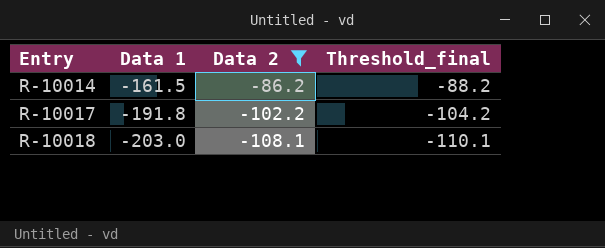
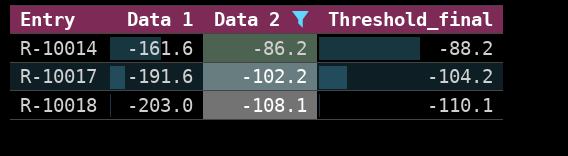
R-10014 | Data 1: -161.5 -> -161.6
R-10017 | Data 1: -191.8 -> -191.6

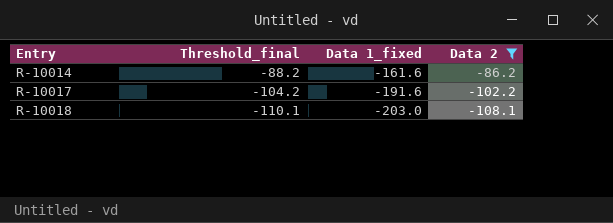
column Threshold_final | position: 4 -> 2
column name: Data 1 -> Data 1_fixed

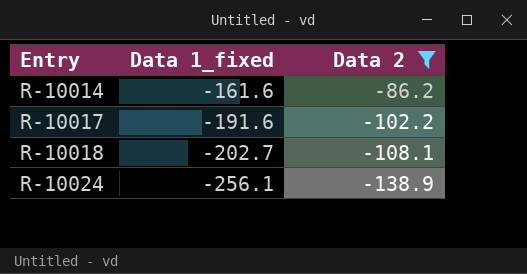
column Threshold_final | formula: [Data 2] - 2 -> none
R-10018 | Data 1_fixed: -203.0 -> -202.7
row R-10024: none -> -256.1 | -138.9

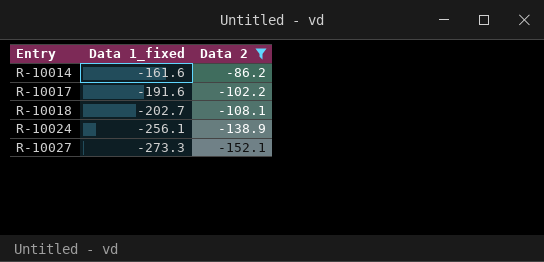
row R-10027: none -> -273.3 | -152.1

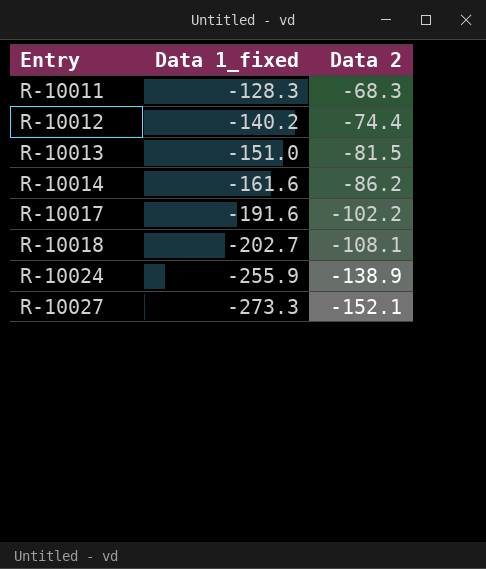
filter: Data 2 <= -86.2 -> none
R-10024 | Data 1_fixed: -256.1 -> -255.9

